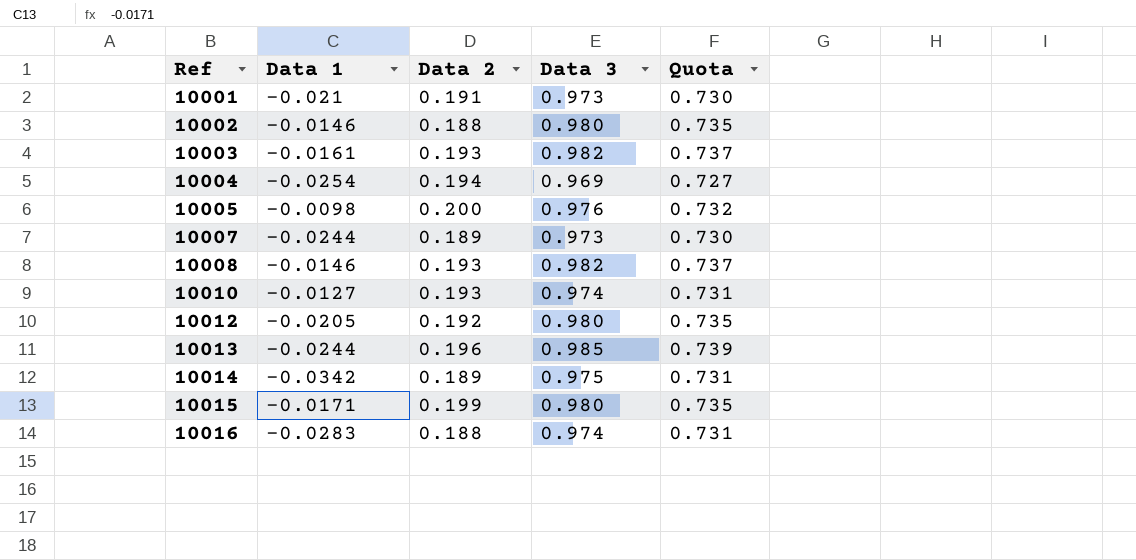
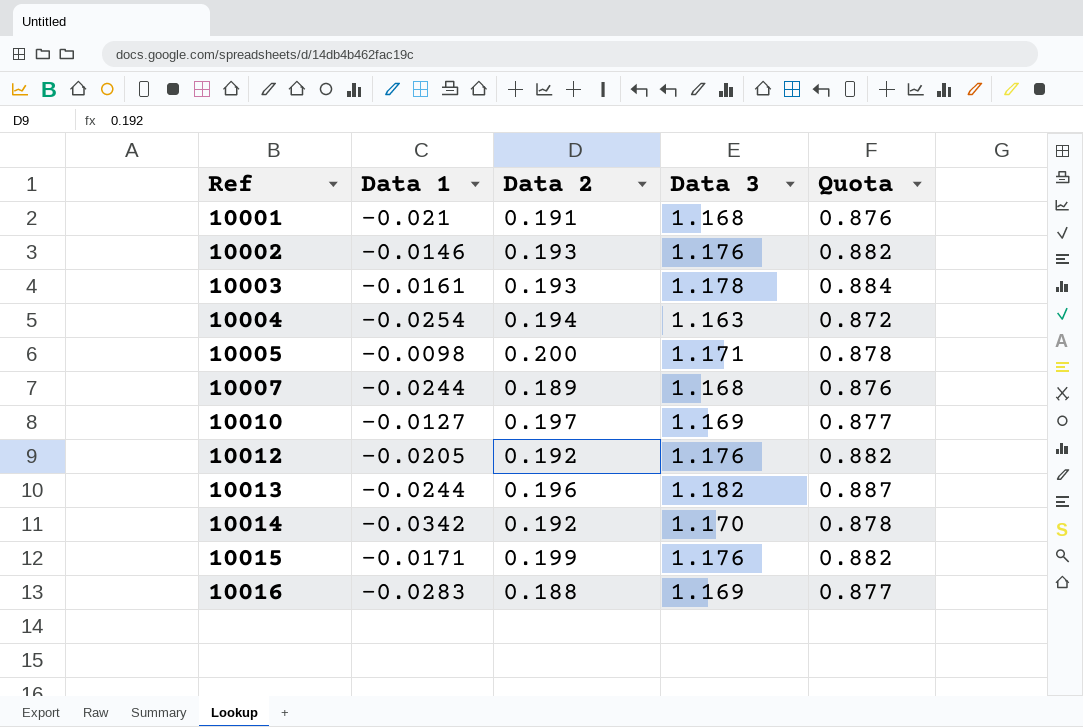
row 10008: -0.0146 | 0.193 | 0.982 | 0.737 -> none
10001 | Data 3: 0.973 -> 1.168
10001 | Quota: 0.730 -> 0.876
10002 | Data 2: 0.188 -> 0.193
10002 | Data 3: 0.980 -> 1.176
10002 | Quota: 0.735 -> 0.882
10003 | Data 3: 0.982 -> 1.178
10003 | Quota: 0.737 -> 0.884
10004 | Data 3: 0.969 -> 1.163
10004 | Quota: 0.727 -> 0.872
10005 | Data 3: 0.976 -> 1.171
10005 | Quota: 0.732 -> 0.878
10007 | Data 3: 0.973 -> 1.168
10007 | Quota: 0.730 -> 0.876
10010 | Data 2: 0.193 -> 0.197
10010 | Data 3: 0.974 -> 1.169
10010 | Quota: 0.731 -> 0.877
10012 | Data 3: 0.980 -> 1.176
10012 | Quota: 0.735 -> 0.882
10013 | Data 3: 0.985 -> 1.182
10013 | Quota: 0.739 -> 0.887
10014 | Data 2: 0.189 -> 0.192
10014 | Data 3: 0.975 -> 1.170
10014 | Quota: 0.731 -> 0.878
10015 | Data 3: 0.980 -> 1.176
10015 | Quota: 0.735 -> 0.882
10016 | Data 3: 0.974 -> 1.169
10016 | Quota: 0.731 -> 0.877

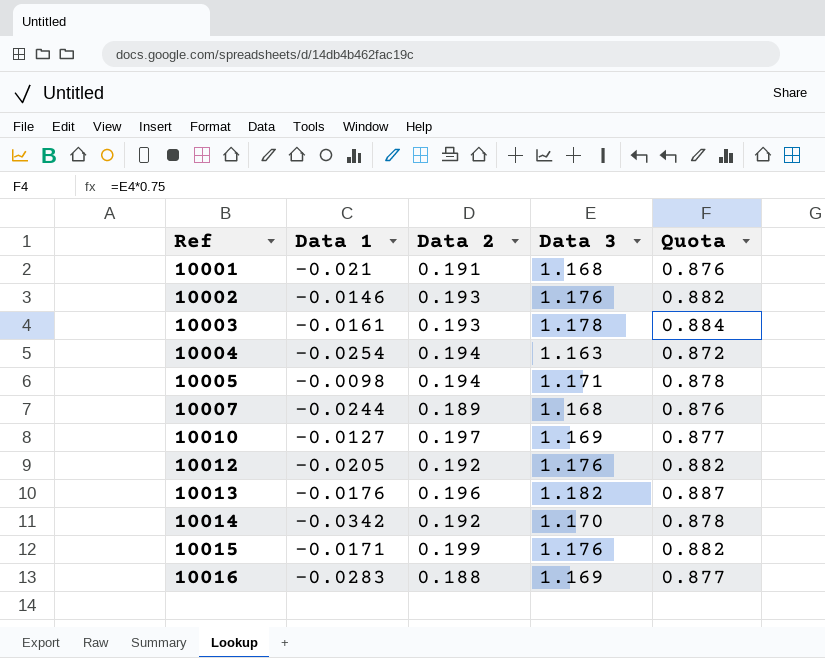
10005 | Data 2: 0.200 -> 0.194
10013 | Data 1: -0.0244 -> -0.0176

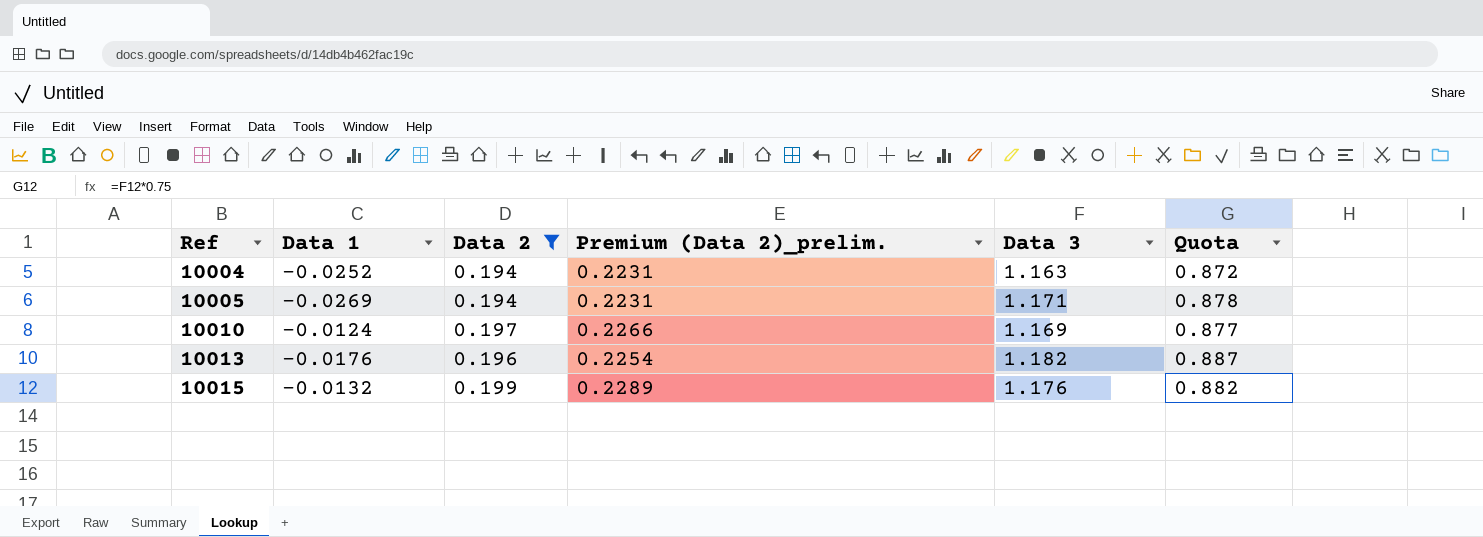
filter: none -> Data 2 >= 0.194
column Premium (Data 2)_prelim. | formula: none -> [Data 2] * 1.15
10004 | Data 1: -0.0254 -> -0.0252
10005 | Data 1: -0.0098 -> -0.0269
10010 | Data 1: -0.0127 -> -0.0124
10015 | Data 1: -0.0171 -> -0.0132

